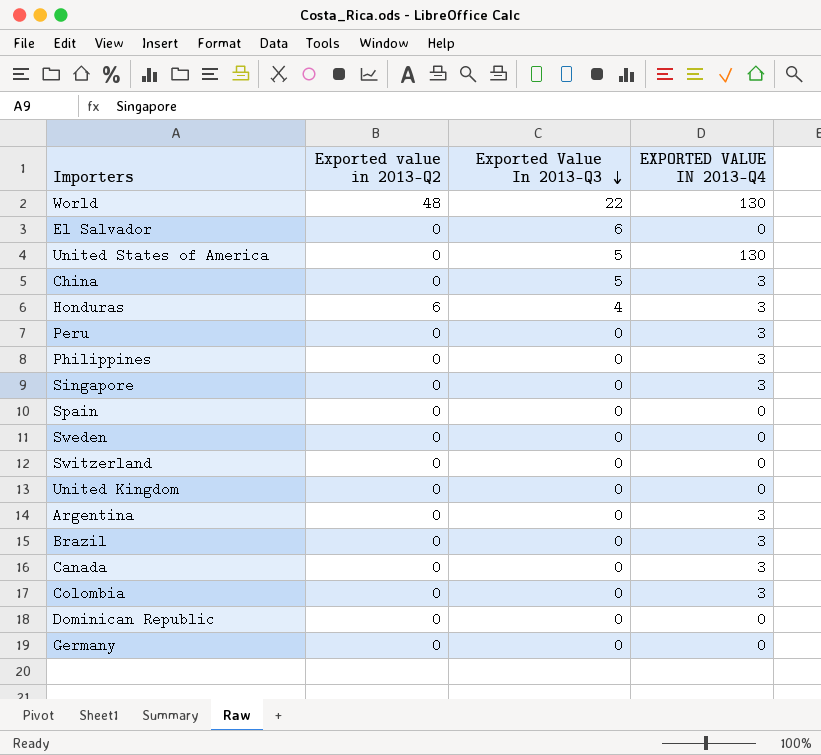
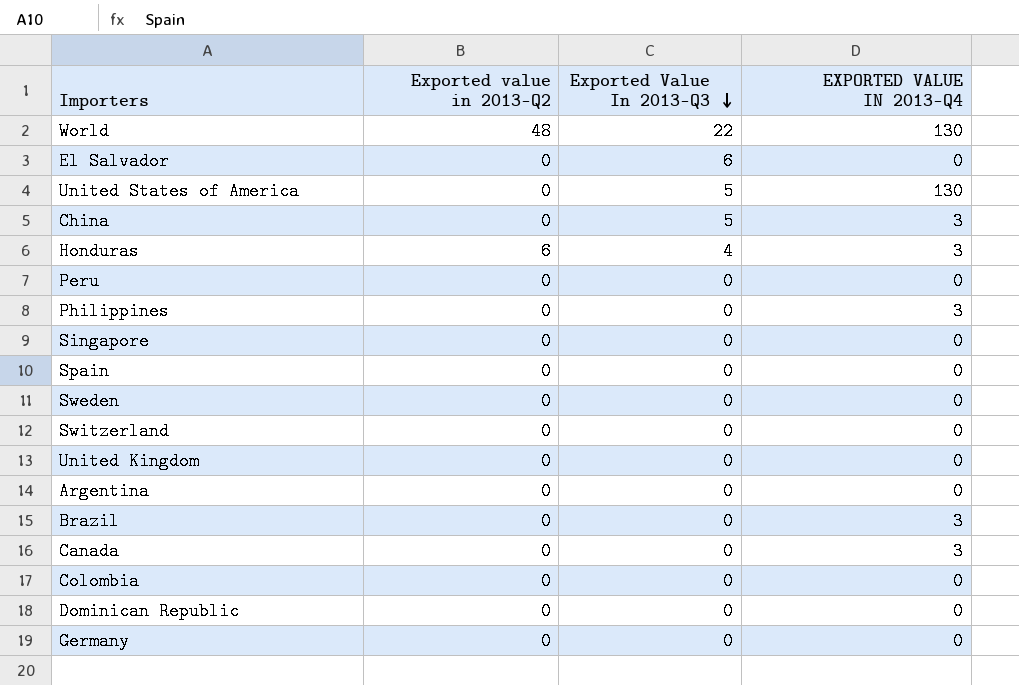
Peru | EXPORTED VALUE IN 2013-Q4: 3 -> 0
Singapore | EXPORTED VALUE IN 2013-Q4: 3 -> 0
Argentina | EXPORTED VALUE IN 2013-Q4: 3 -> 0
Colombia | EXPORTED VALUE IN 2013-Q4: 3 -> 0

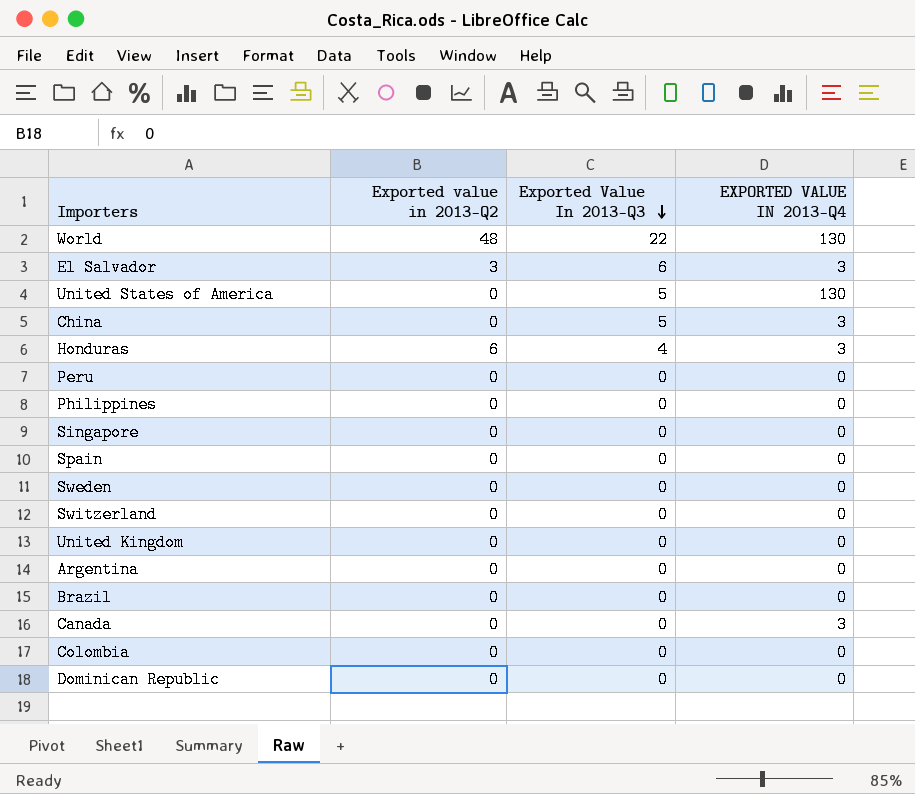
row Germany: 0 | 0 | 0 -> none
El Salvador | Exported value in 2013-Q2: 0 -> 3
El Salvador | EXPORTED VALUE IN 2013-Q4: 0 -> 3
Philippines | EXPORTED VALUE IN 2013-Q4: 3 -> 0
Brazil | EXPORTED VALUE IN 2013-Q4: 3 -> 0

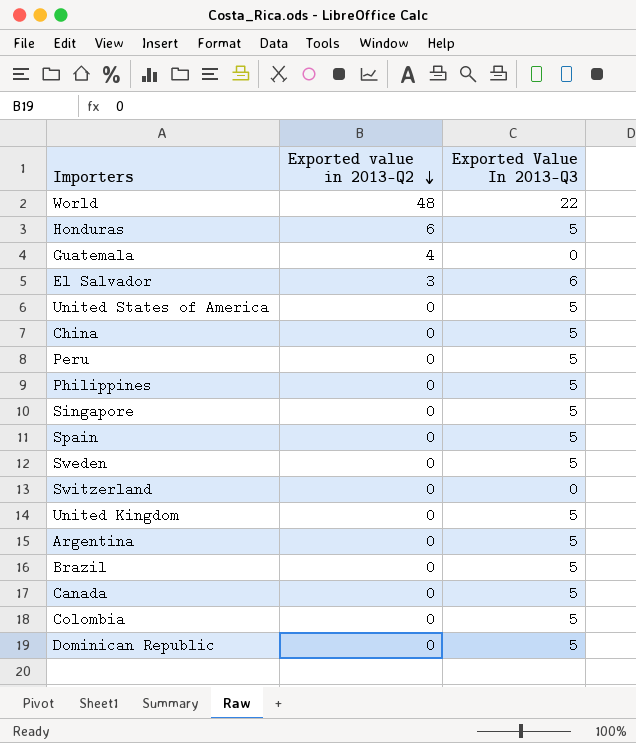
row order: Exported Value In 2013-Q3 descending -> Exported value in 2013-Q2 descending
column EXPORTED VALUE IN 2013-Q4 | position: 4 -> none
Honduras | Exported Value In 2013-Q3: 4 -> 5
row Guatemala: none -> 4 | 0
Peru | Exported Value In 2013-Q3: 0 -> 5
Philippines | Exported Value In 2013-Q3: 0 -> 5
Singapore | Exported Value In 2013-Q3: 0 -> 5
Spain | Exported Value In 2013-Q3: 0 -> 5
Sweden | Exported Value In 2013-Q3: 0 -> 5
United Kingdom | Exported Value In 2013-Q3: 0 -> 5
Argentina | Exported Value In 2013-Q3: 0 -> 5
Brazil | Exported Value In 2013-Q3: 0 -> 5
Canada | Exported Value In 2013-Q3: 0 -> 5
Colombia | Exported Value In 2013-Q3: 0 -> 5
Dominican Republic | Exported Value In 2013-Q3: 0 -> 5

